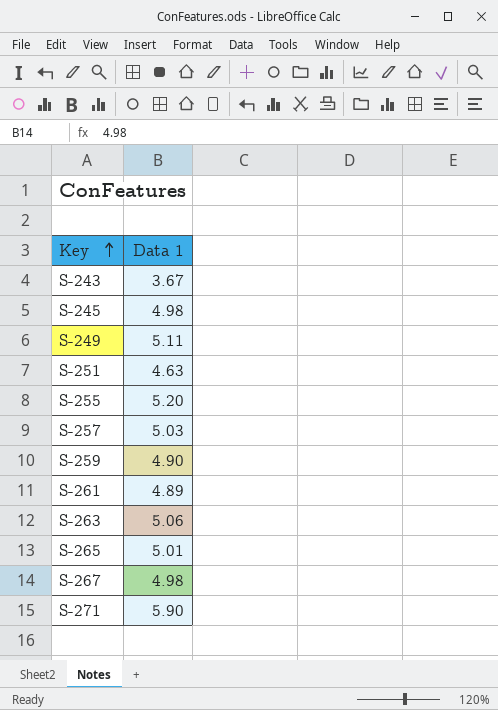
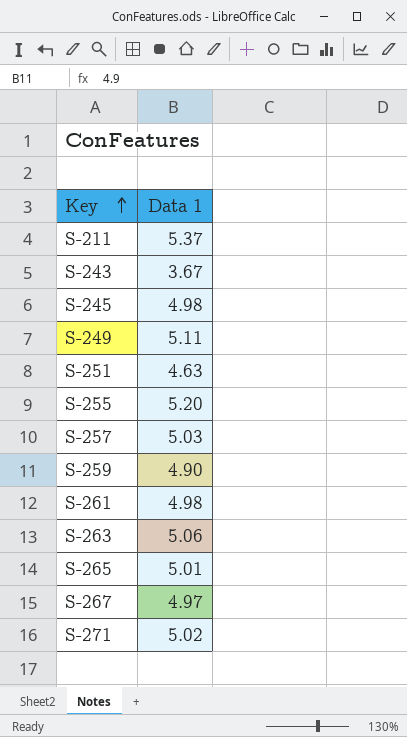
row S-211: none -> 5.37
S-261 | Data 1: 4.89 -> 4.98
S-267 | Data 1: 4.98 -> 4.97
S-271 | Data 1: 5.90 -> 5.02

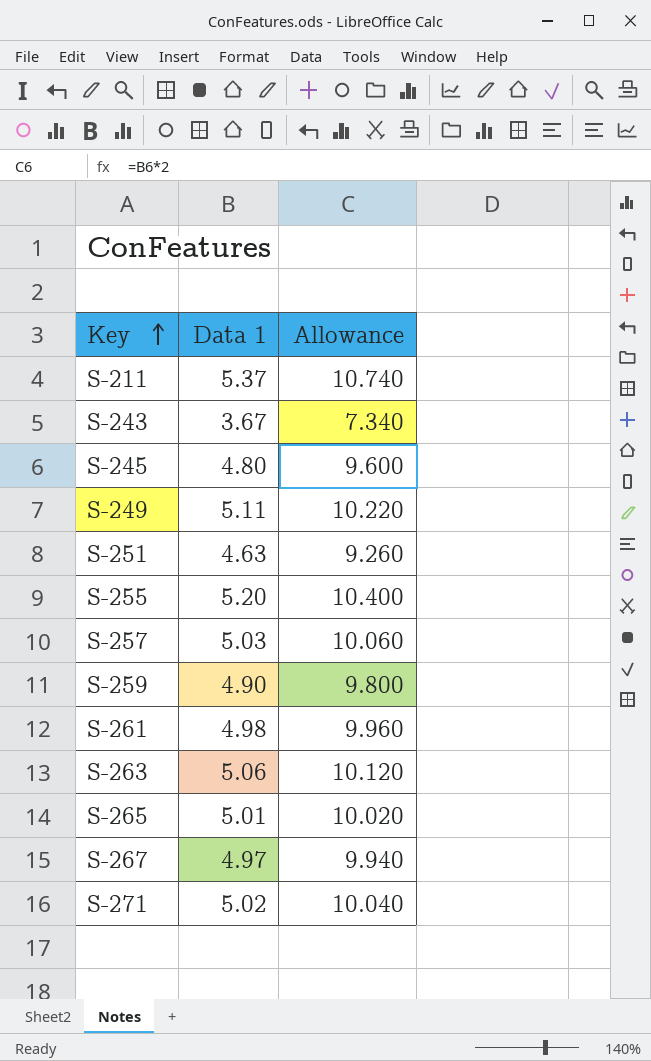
column Allowance | formula: none -> [Data 1] * 2
S-245 | Data 1: 4.98 -> 4.80

